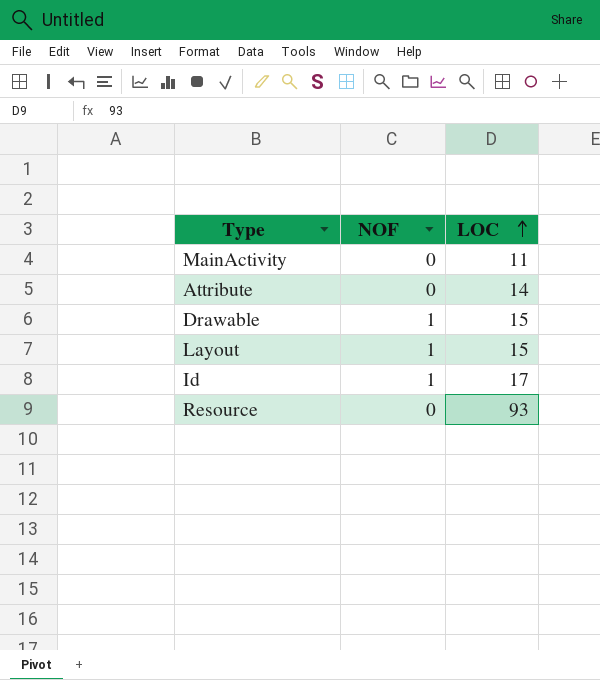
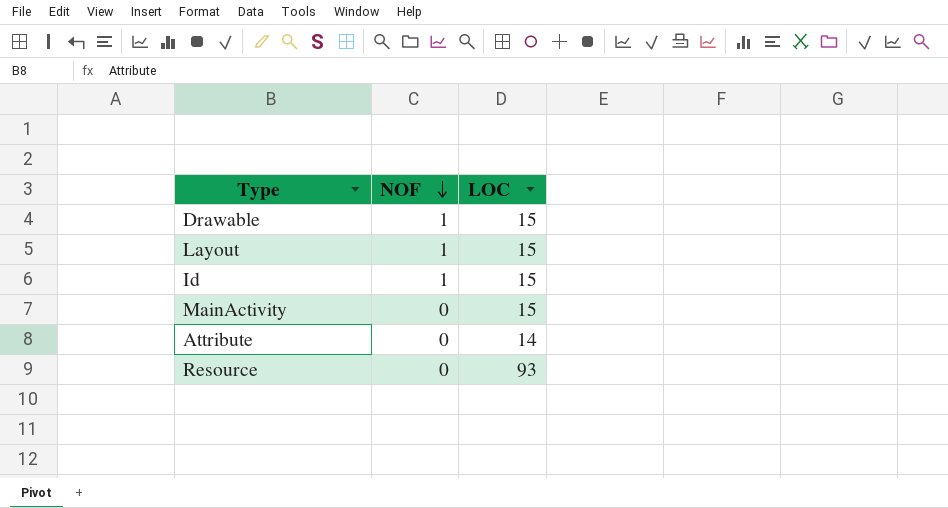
row order: LOC ascending -> NOF descending
Id | LOC: 17 -> 15
MainActivity | LOC: 11 -> 15

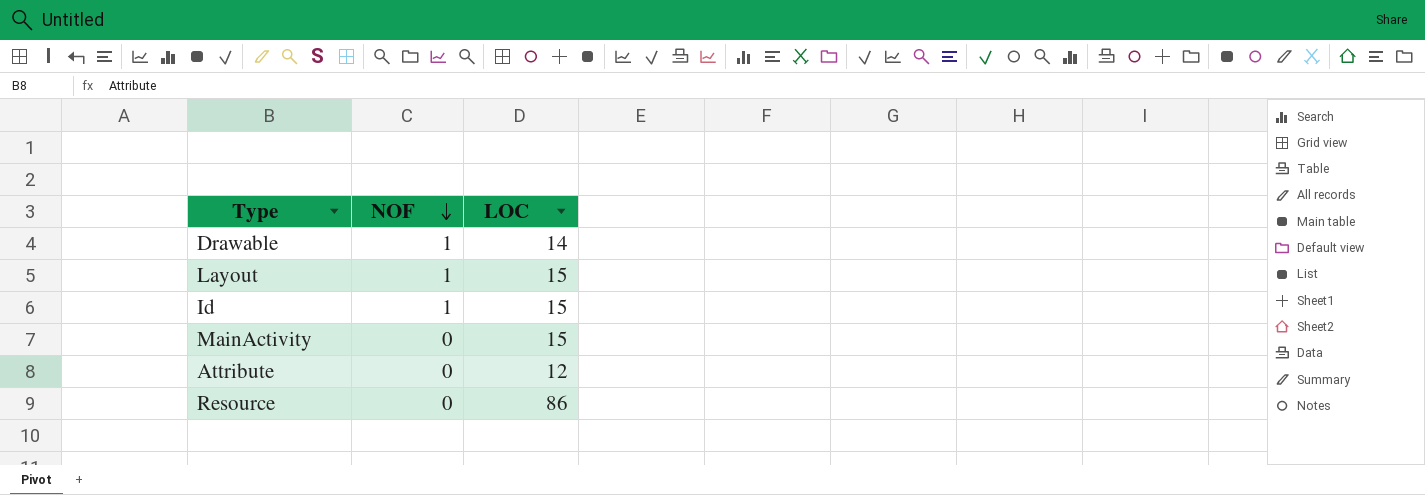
Drawable | LOC: 15 -> 14
Attribute | LOC: 14 -> 12
Resource | LOC: 93 -> 86

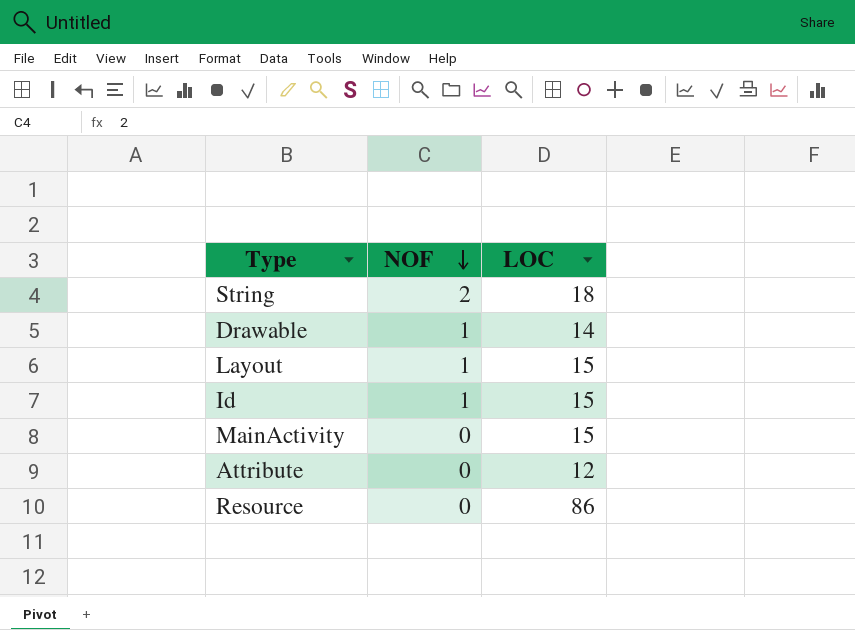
row String: none -> 2 | 18

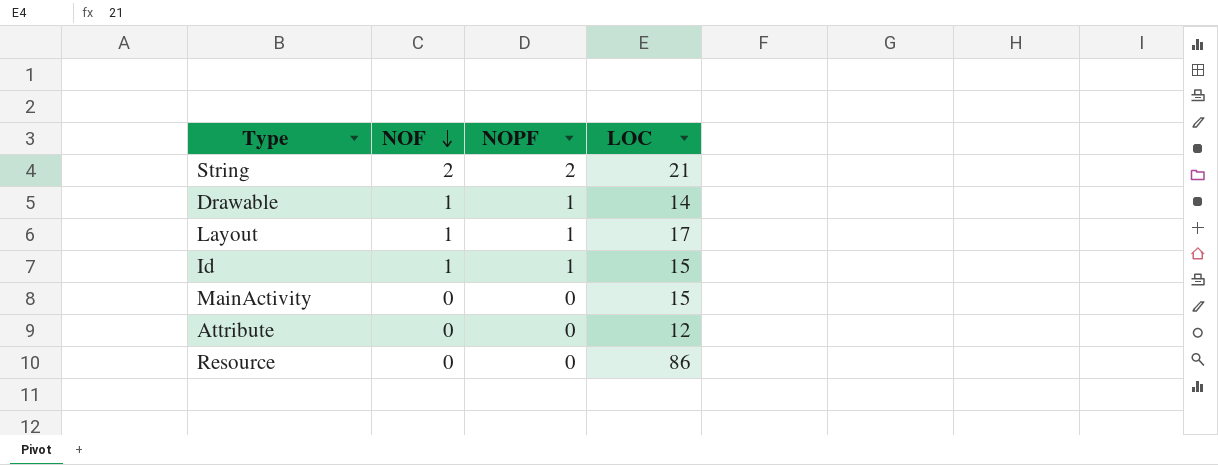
column NOPF | position: none -> 3
String | LOC: 18 -> 21
Layout | LOC: 15 -> 17

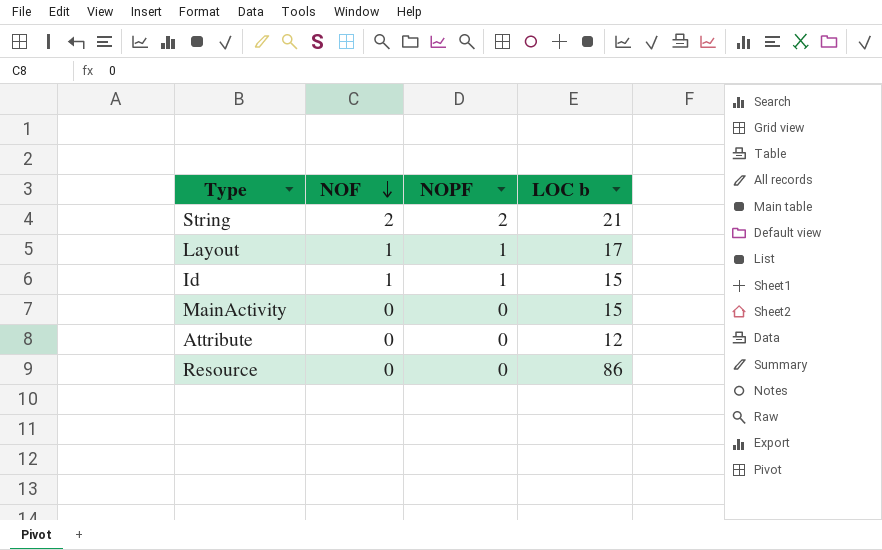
column name: LOC -> LOC b
row Drawable: 1 | 1 | 14 -> none

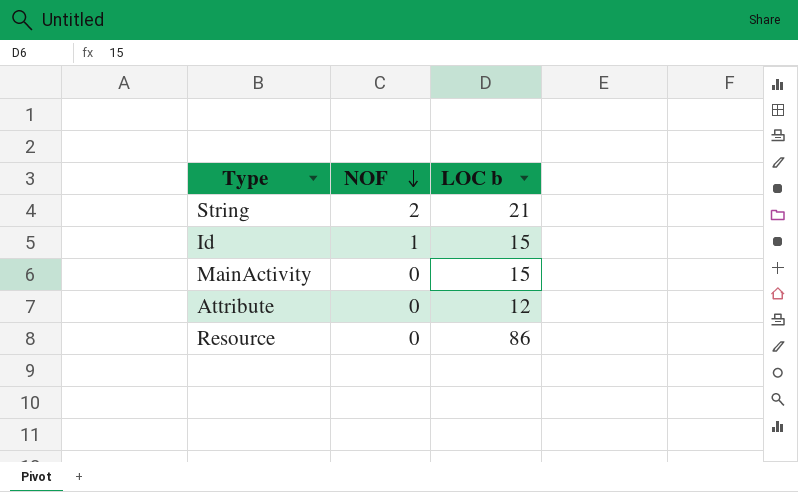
column NOPF | position: 3 -> none
row Layout: 1 | 1 | 17 -> none

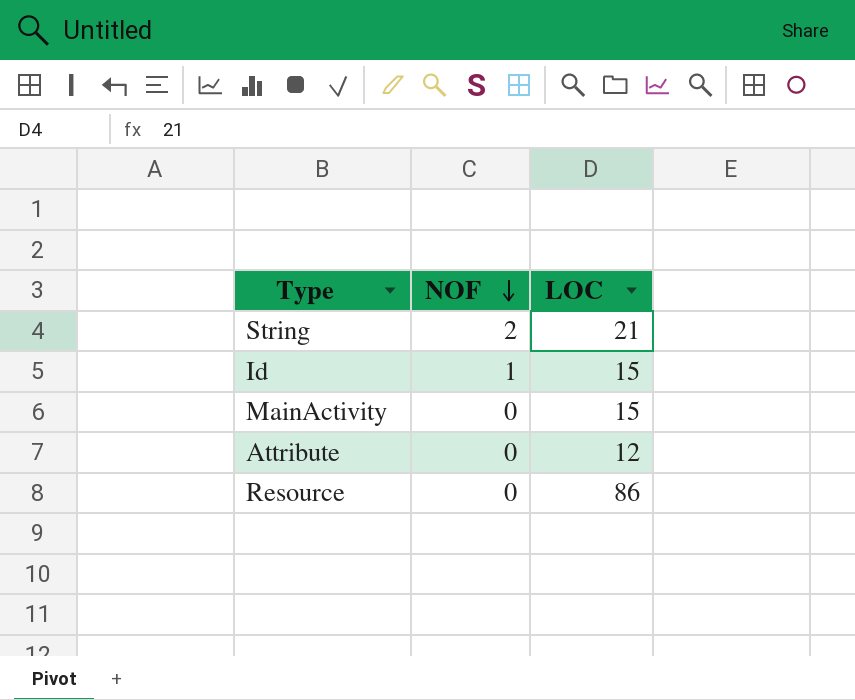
column name: LOC b -> LOC

